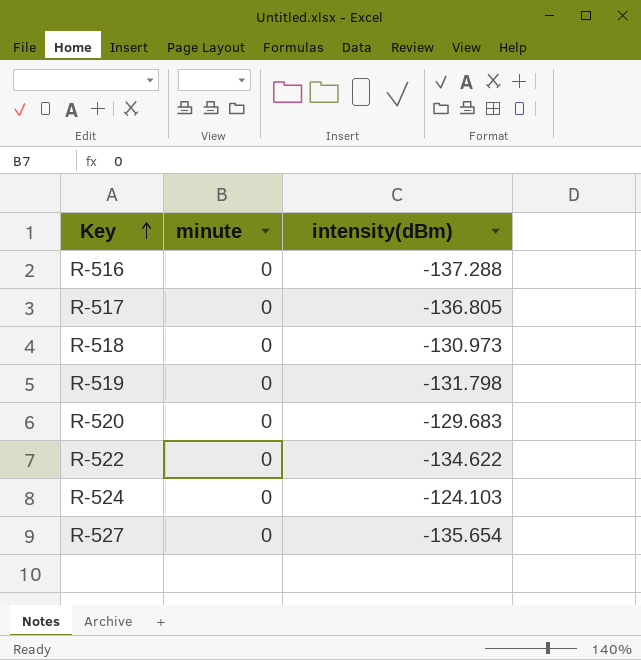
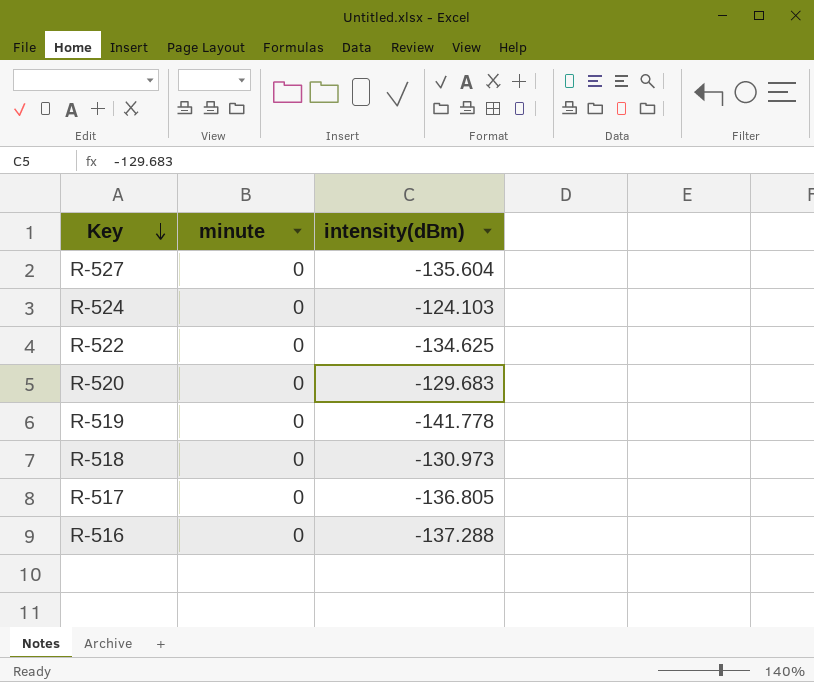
row order: Key ascending -> Key descending
R-527 | intensity(dBm): -135.654 -> -135.604
R-522 | intensity(dBm): -134.622 -> -134.625
R-519 | intensity(dBm): -131.798 -> -141.778

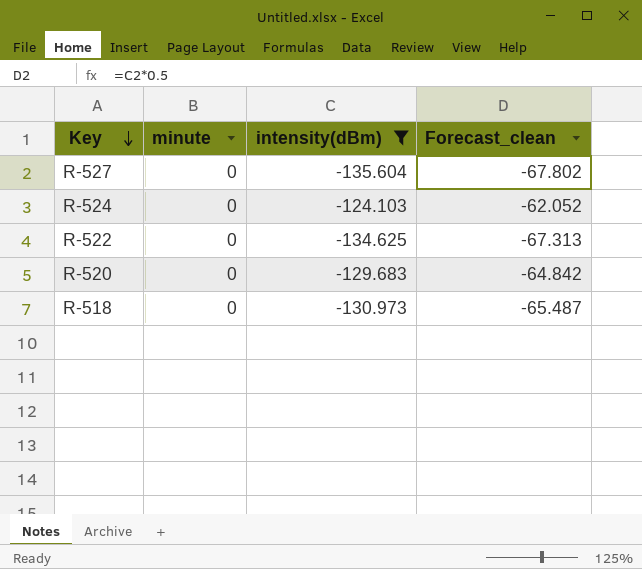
filter: none -> intensity(dBm) >= -135.604
column Forecast_clean | formula: none -> [intensity(dBm)] * 0.5

